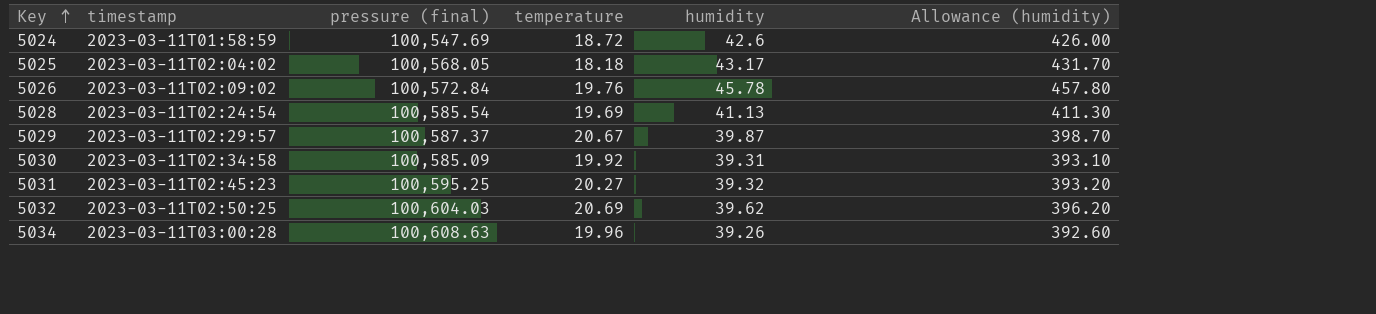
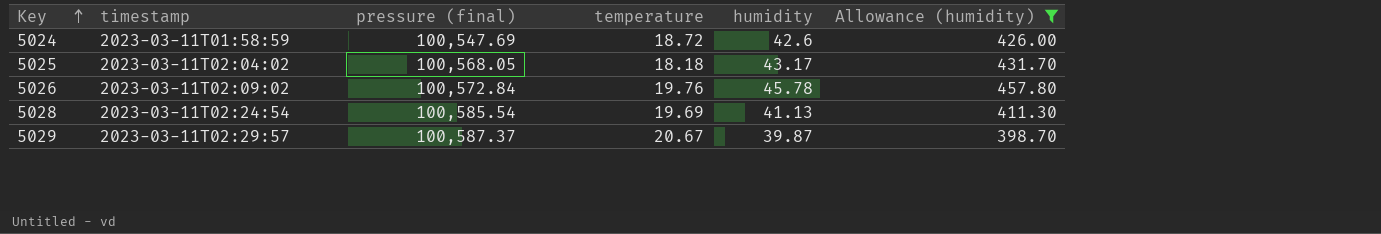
filter: none -> Allowance (humidity) >= 398.70

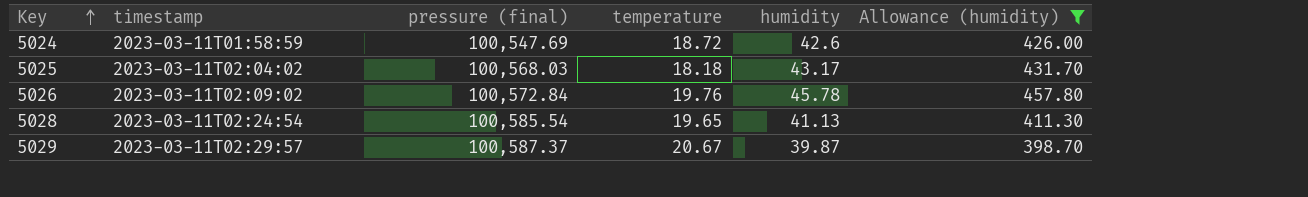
5025 | pressure (final): 100,568.05 -> 100,568.03
5028 | temperature: 19.69 -> 19.65

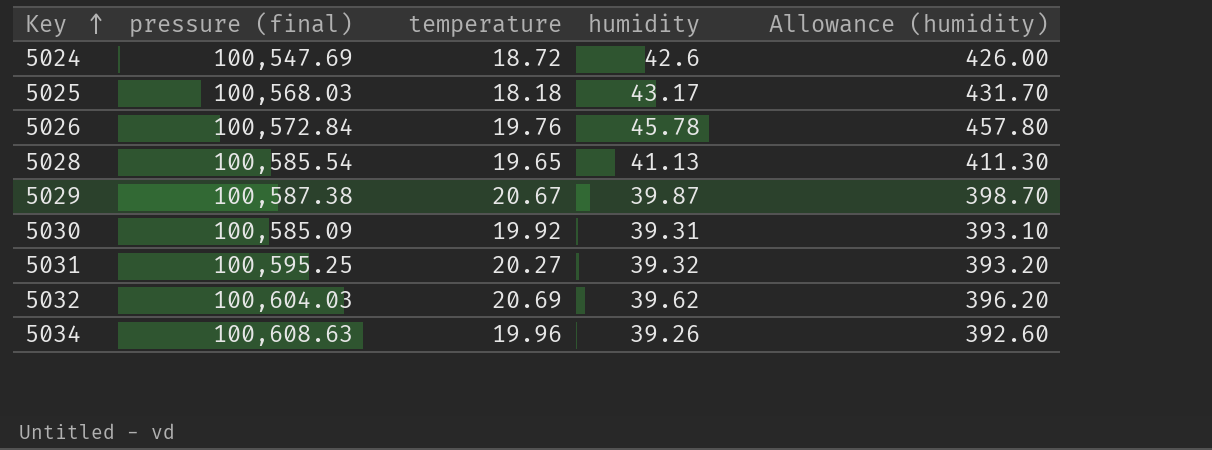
filter: Allowance (humidity) >= 398.70 -> none
column timestamp | position: 2 -> none
5029 | pressure (final): 100,587.37 -> 100,587.38

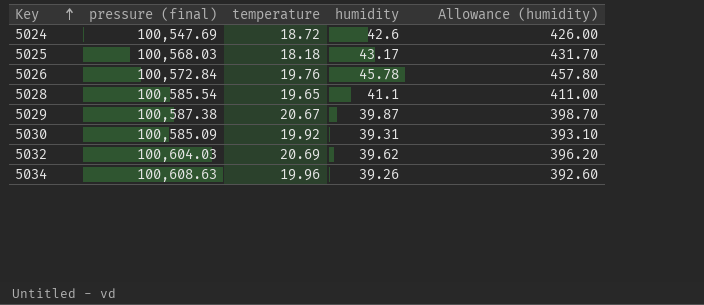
row 5031: 100,595.25 | 20.27 | 39.32 | 393.20 -> none
5028 | humidity: 41.13 -> 41.1
5028 | Allowance (humidity): 411.30 -> 411.00

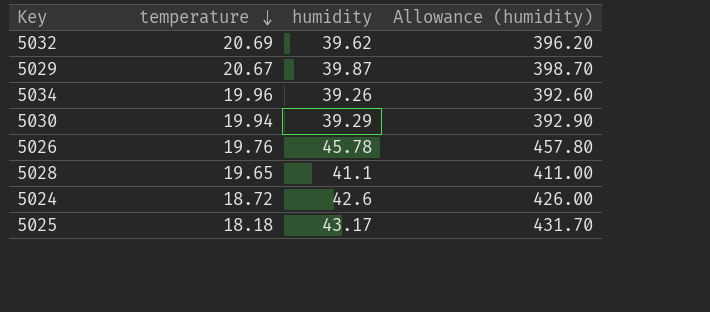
row order: Key ascending -> temperature descending
column pressure (final) | position: 2 -> none
5030 | temperature: 19.92 -> 19.94
5030 | humidity: 39.31 -> 39.29
5030 | Allowance (humidity): 393.10 -> 392.90

